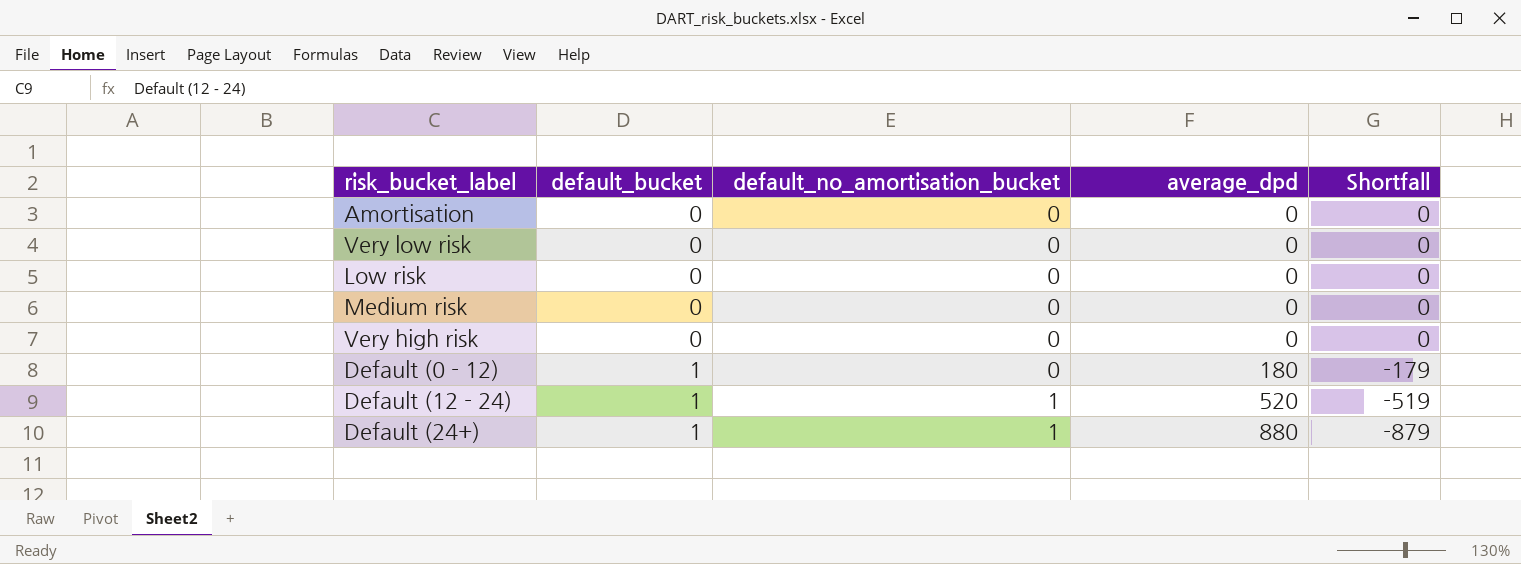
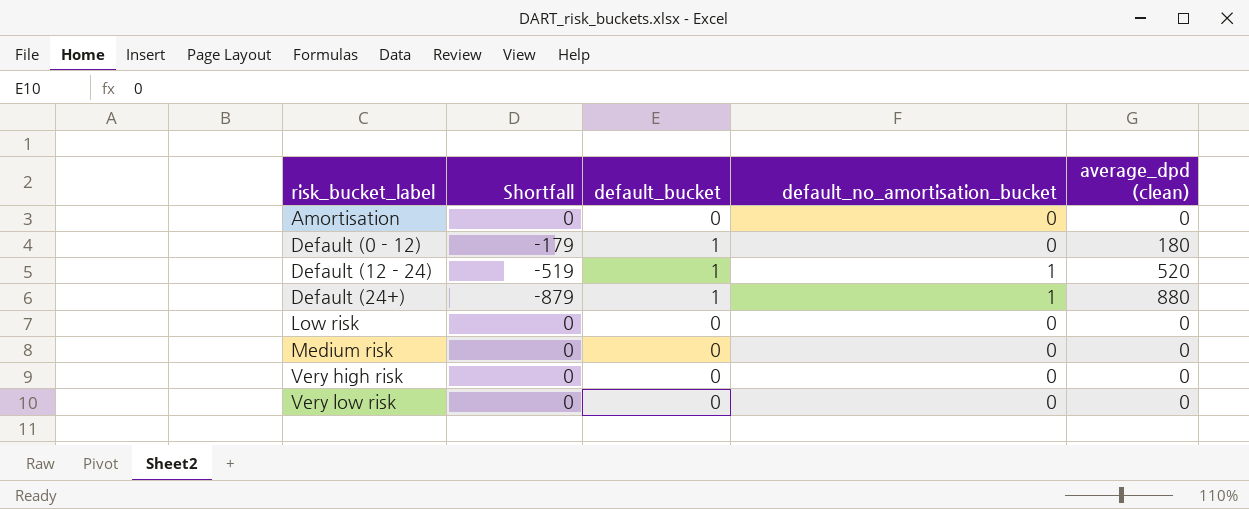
row order: default_bucket ascending -> risk_bucket_label ascending
column Shortfall | position: 5 -> 2
column name: average_dpd -> average_dpd (clean)

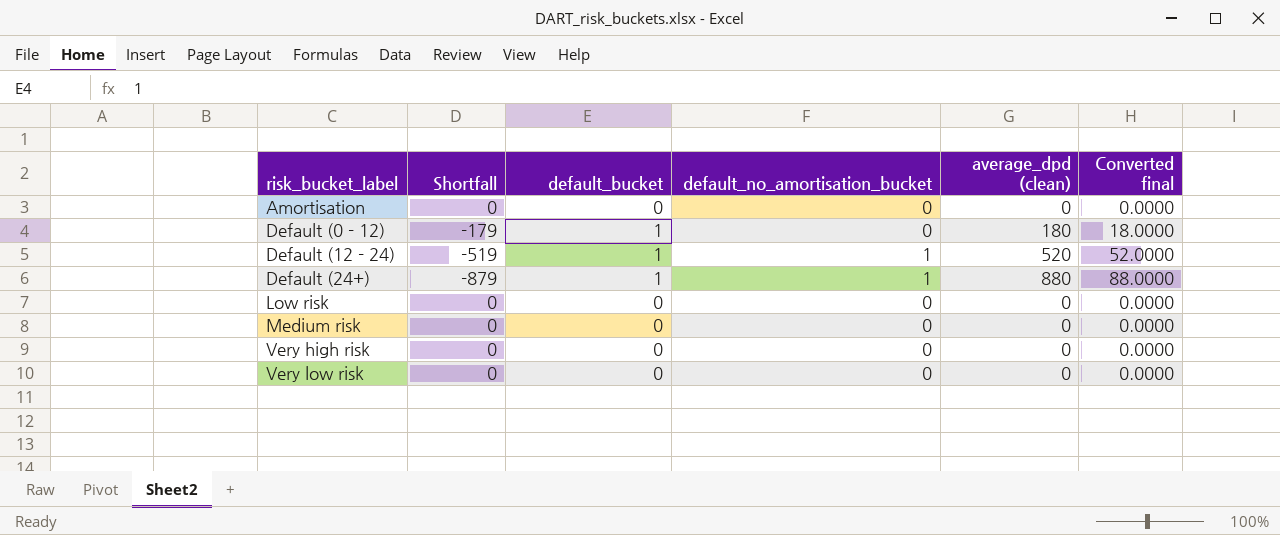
column Converted final | formula: none -> [average_dpd (clean)] * 0.1

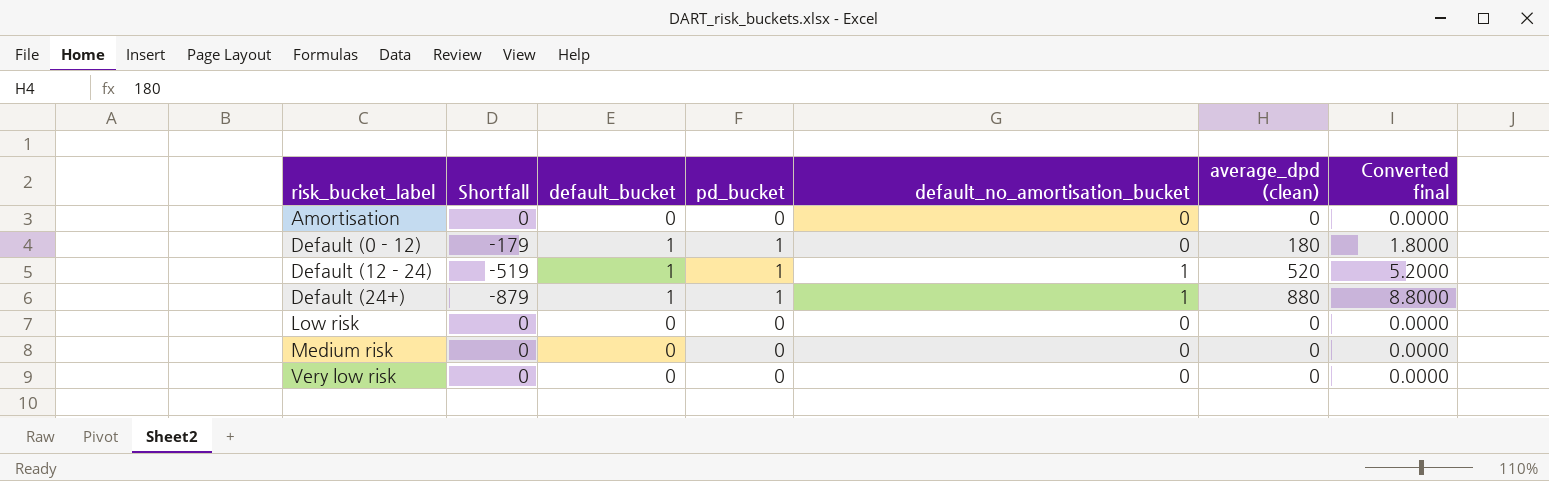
column pd_bucket | position: none -> 4
column Converted final | formula: [average_dpd (clean)] * 0.1 -> [average_dpd (clean)] * 0.01
row Very high risk: 0 | 0 | 0 | 0 | 0.0000 -> none

